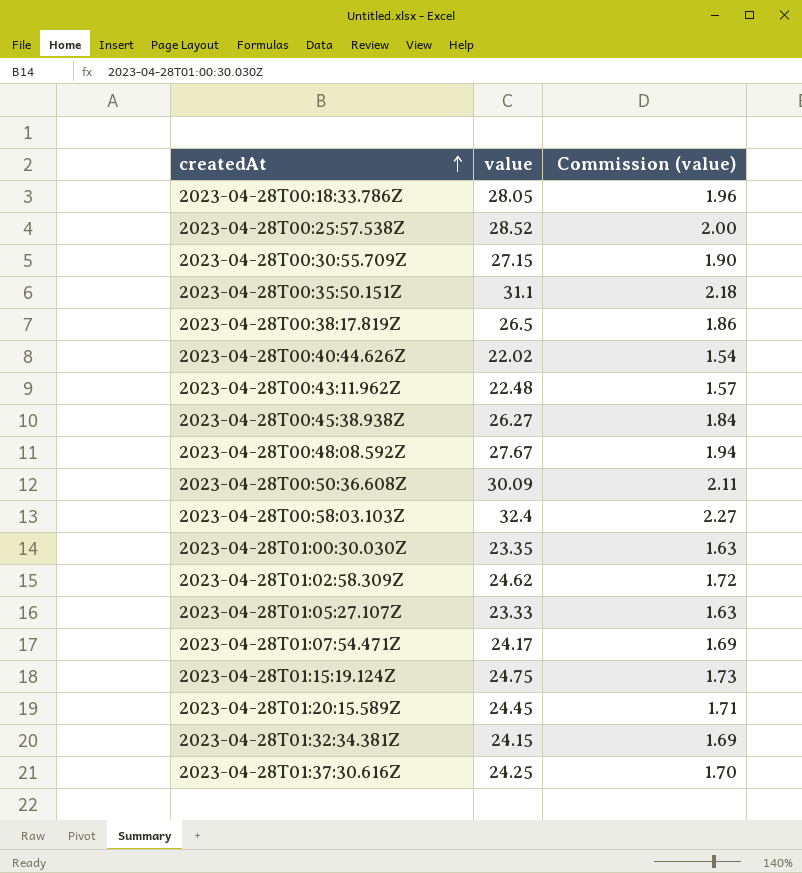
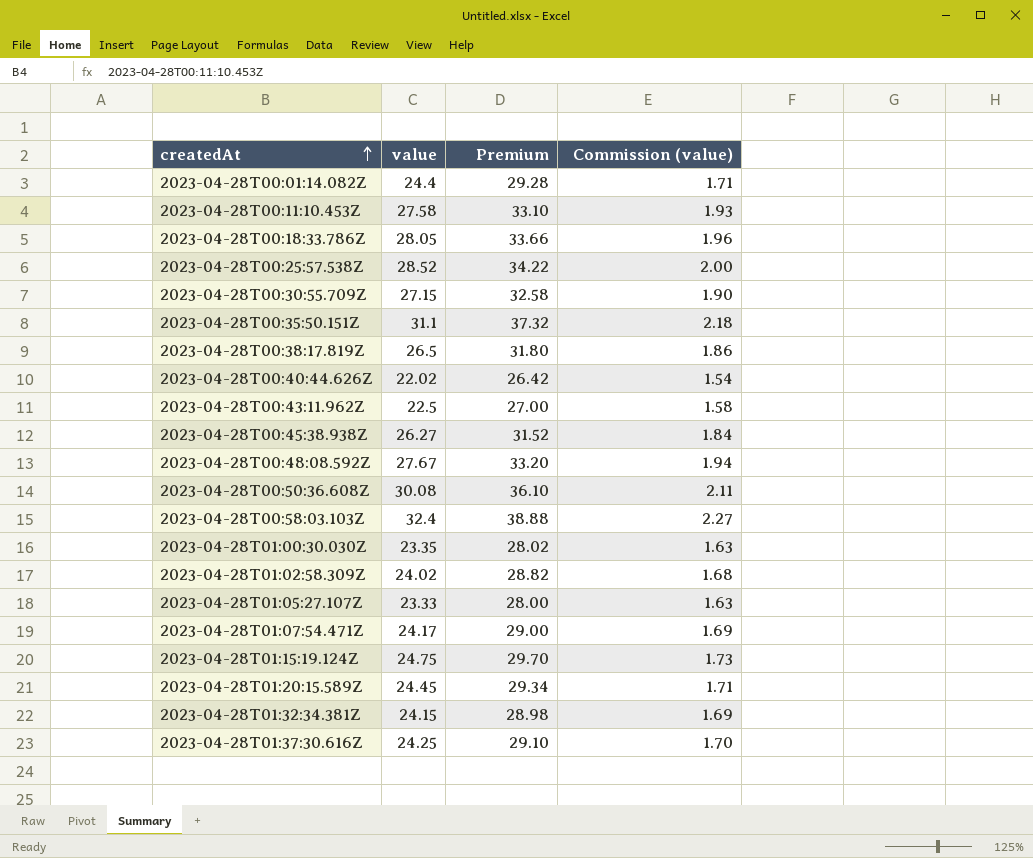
column Premium | formula: none -> [value] * 1.2
row 2023-04-28T00:01:14.082Z: none -> 24.4 | 29.28 | 1.71
row 2023-04-28T00:11:10.453Z: none -> 27.58 | 33.10 | 1.93
2023-04-28T00:43:11.962Z | value: 22.48 -> 22.5
2023-04-28T00:43:11.962Z | Commission (value): 1.57 -> 1.58
2023-04-28T00:50:36.608Z | value: 30.09 -> 30.08
2023-04-28T01:02:58.309Z | value: 24.62 -> 24.02
2023-04-28T01:02:58.309Z | Commission (value): 1.72 -> 1.68

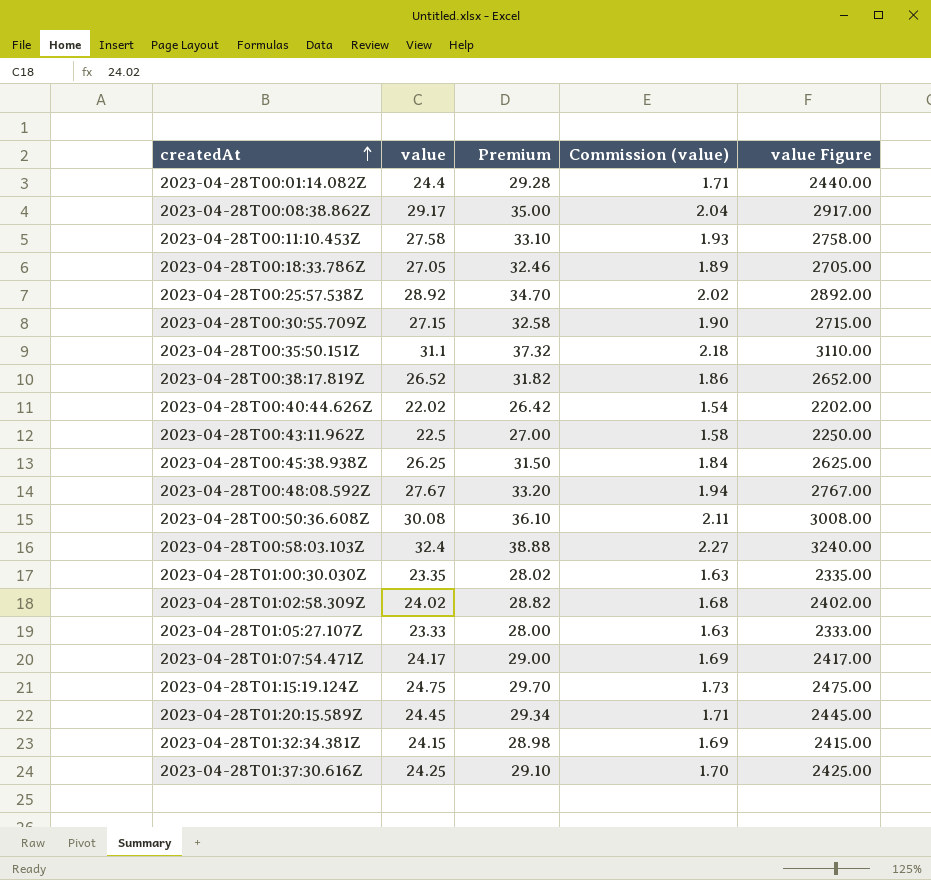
column value Figure | formula: none -> [value] * 100
row 2023-04-28T00:08:38.862Z: none -> 29.17 | 35.00 | 2.04 | 2917.00
2023-04-28T00:18:33.786Z | value: 28.05 -> 27.05
2023-04-28T00:18:33.786Z | Premium: 33.66 -> 32.46
2023-04-28T00:18:33.786Z | Commission (value): 1.96 -> 1.89
2023-04-28T00:25:57.538Z | value: 28.52 -> 28.92
2023-04-28T00:25:57.538Z | Premium: 34.22 -> 34.70
2023-04-28T00:25:57.538Z | Commission (value): 2.00 -> 2.02
2023-04-28T00:38:17.819Z | value: 26.5 -> 26.52
2023-04-28T00:38:17.819Z | Premium: 31.80 -> 31.82
2023-04-28T00:45:38.938Z | value: 26.27 -> 26.25
2023-04-28T00:45:38.938Z | Premium: 31.52 -> 31.50

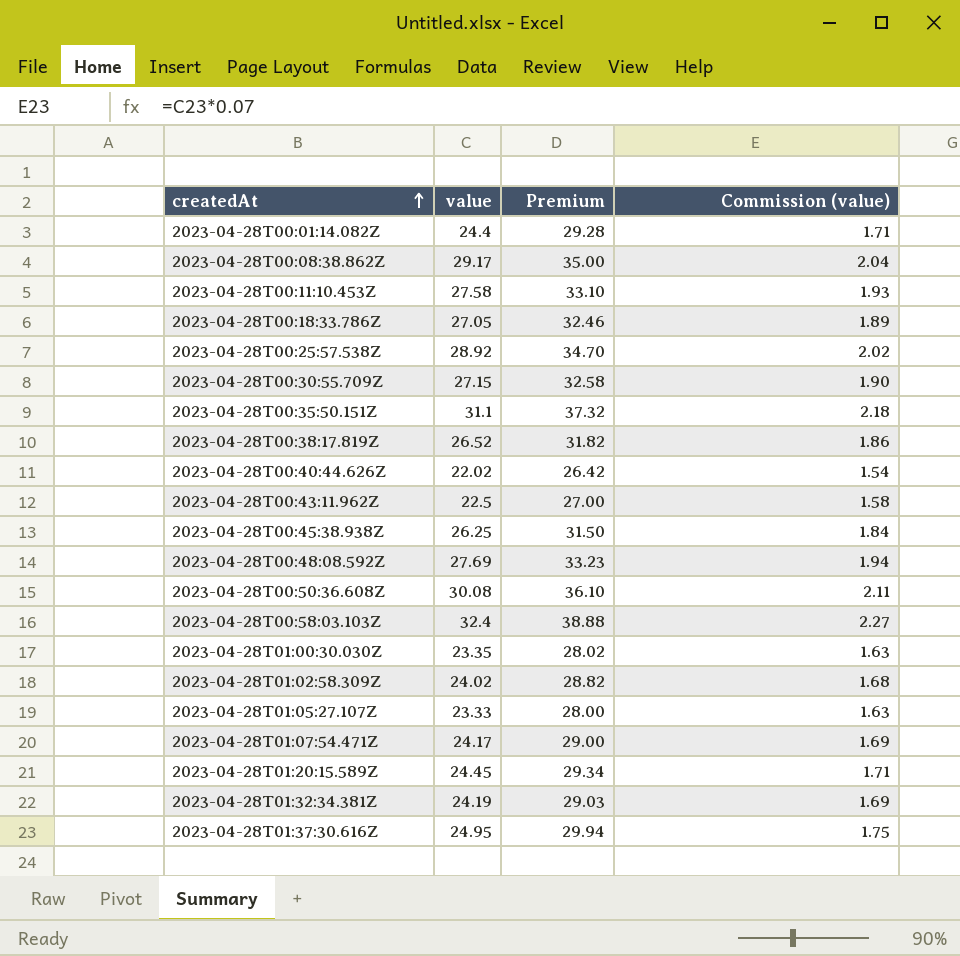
column value Figure | formula: [value] * 100 -> none
row 2023-04-28T01:15:19.124Z: 24.75 | 29.70 | 1.73 | 2475.00 -> none
2023-04-28T00:48:08.592Z | value: 27.67 -> 27.69
2023-04-28T00:48:08.592Z | Premium: 33.20 -> 33.23
2023-04-28T01:32:34.381Z | value: 24.15 -> 24.19
2023-04-28T01:32:34.381Z | Premium: 28.98 -> 29.03
2023-04-28T01:37:30.616Z | value: 24.25 -> 24.95
2023-04-28T01:37:30.616Z | Premium: 29.10 -> 29.94
2023-04-28T01:37:30.616Z | Commission (value): 1.70 -> 1.75

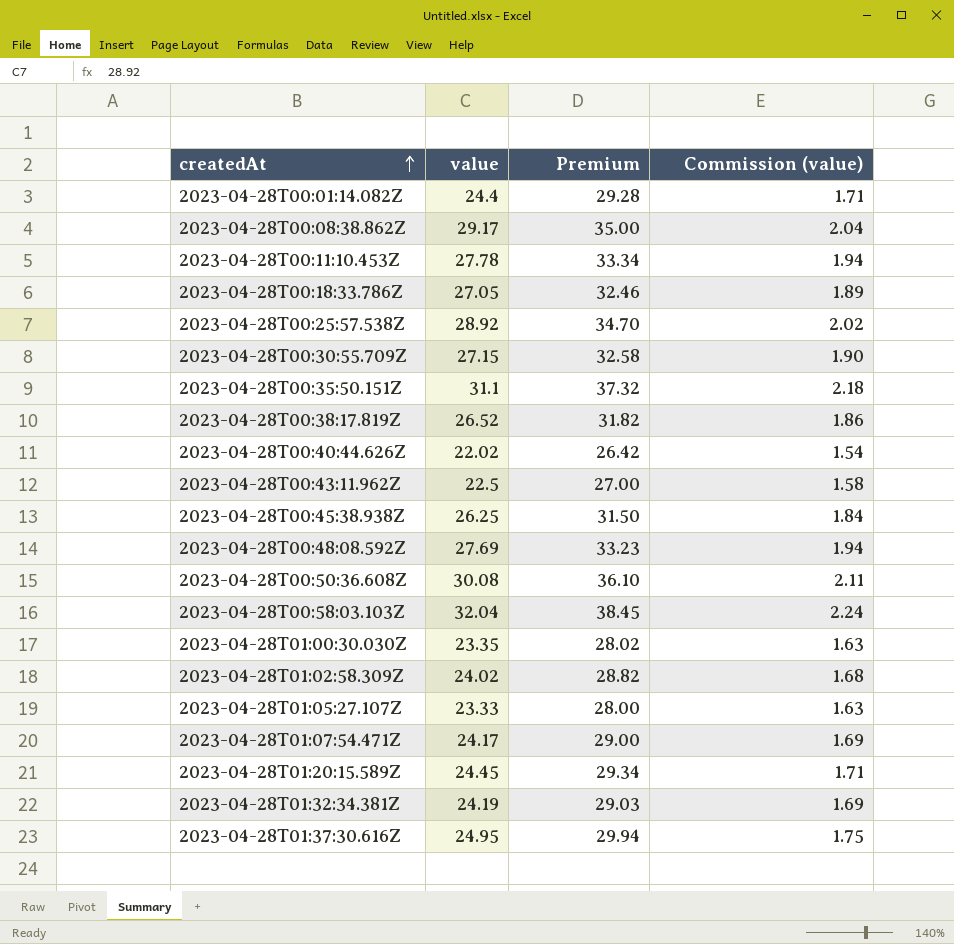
2023-04-28T00:11:10.453Z | value: 27.58 -> 27.78
2023-04-28T00:11:10.453Z | Premium: 33.10 -> 33.34
2023-04-28T00:11:10.453Z | Commission (value): 1.93 -> 1.94
2023-04-28T00:58:03.103Z | value: 32.4 -> 32.04
2023-04-28T00:58:03.103Z | Premium: 38.88 -> 38.45
2023-04-28T00:58:03.103Z | Commission (value): 2.27 -> 2.24

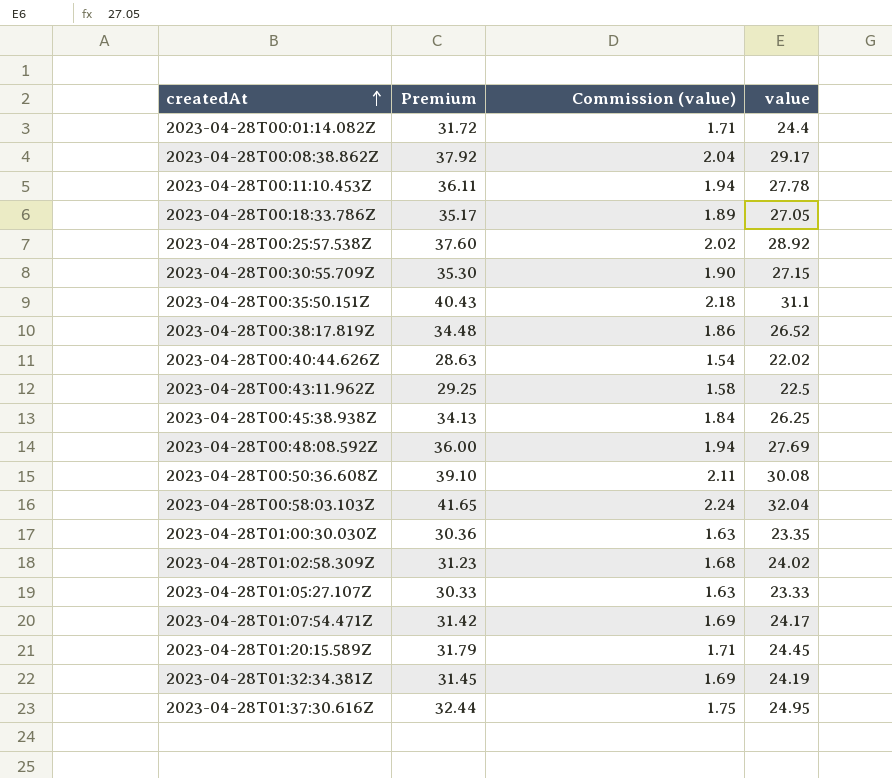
column Premium | formula: [value] * 1.2 -> [value] * 1.3
column value | position: 2 -> 4

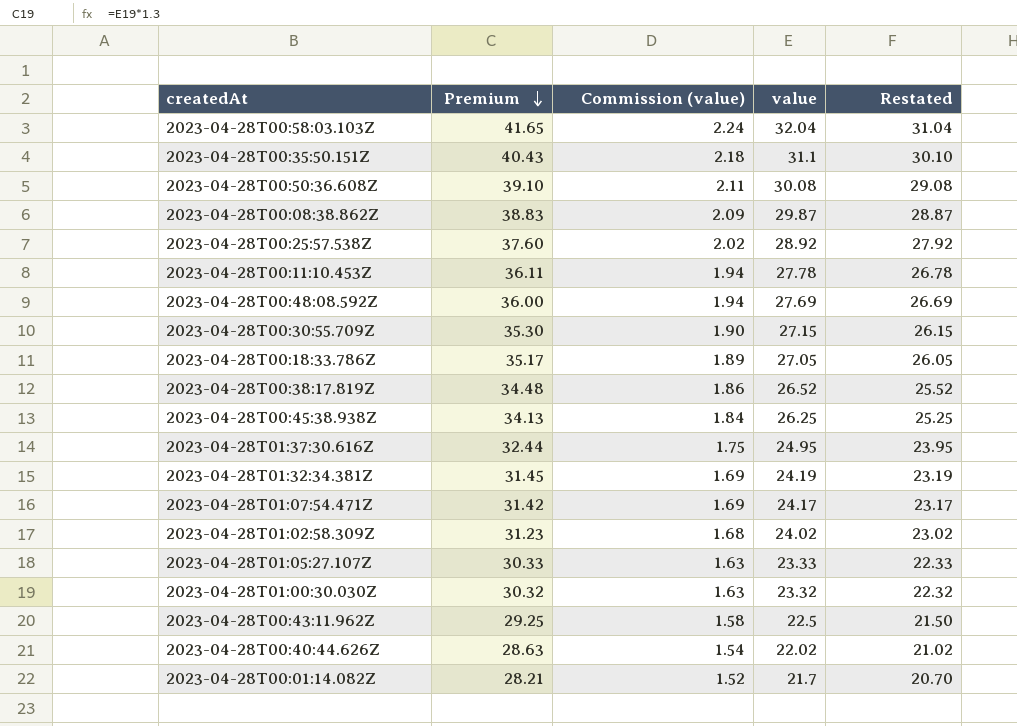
row order: createdAt ascending -> Premium descending
column Restated | formula: none -> [value] - 1
row 2023-04-28T01:20:15.589Z: 31.79 | 1.71 | 24.45 -> none
2023-04-28T00:08:38.862Z | Premium: 37.92 -> 38.83
2023-04-28T00:08:38.862Z | Commission (value): 2.04 -> 2.09
2023-04-28T00:08:38.862Z | value: 29.17 -> 29.87
2023-04-28T01:00:30.030Z | Premium: 30.36 -> 30.32
2023-04-28T01:00:30.030Z | value: 23.35 -> 23.32
2023-04-28T00:01:14.082Z | Premium: 31.72 -> 28.21
2023-04-28T00:01:14.082Z | Commission (value): 1.71 -> 1.52
2023-04-28T00:01:14.082Z | value: 24.4 -> 21.7

